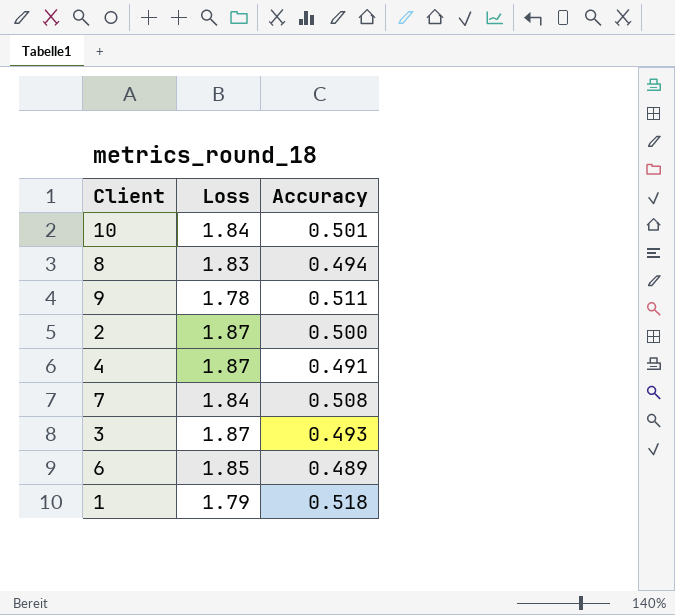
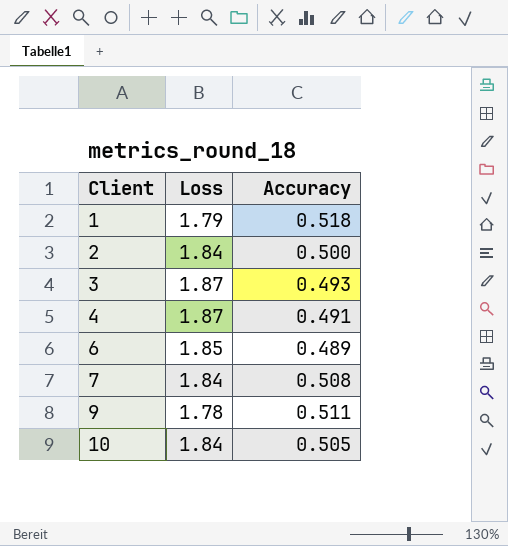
row order: none -> Client ascending
row 8: 1.83 | 0.494 -> none
2 | Loss: 1.87 -> 1.84
10 | Accuracy: 0.501 -> 0.505

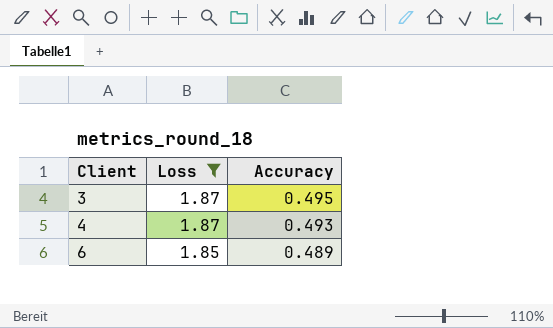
filter: none -> Loss >= 1.85
3 | Accuracy: 0.493 -> 0.495
4 | Accuracy: 0.491 -> 0.493

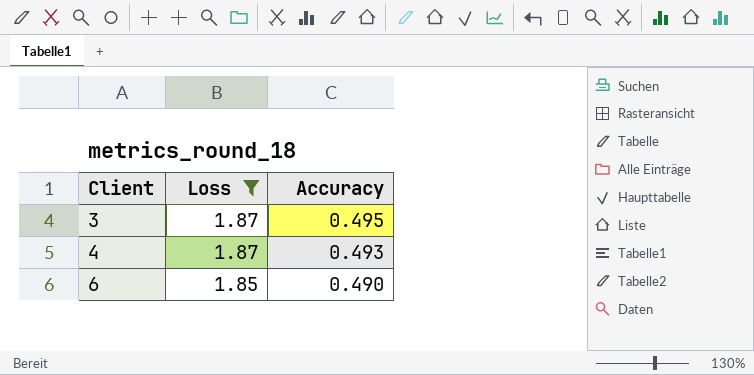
6 | Accuracy: 0.489 -> 0.490

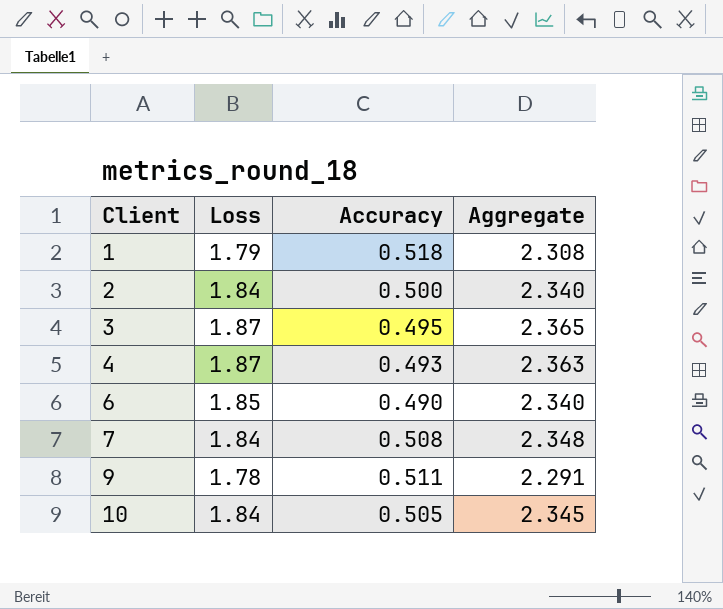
filter: Loss >= 1.85 -> none
column Aggregate | formula: none -> [Loss] + [Accuracy]

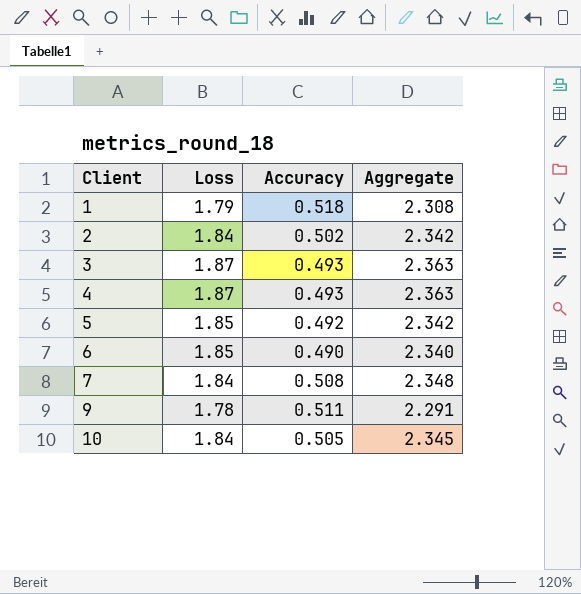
2 | Accuracy: 0.500 -> 0.502
2 | Aggregate: 2.340 -> 2.342
3 | Accuracy: 0.495 -> 0.493
3 | Aggregate: 2.365 -> 2.363
row 5: none -> 1.85 | 0.492 | 2.342

